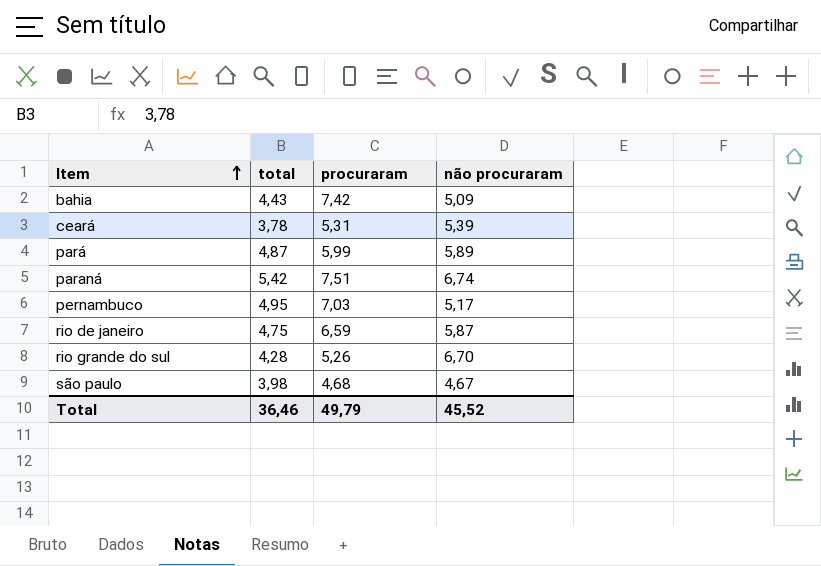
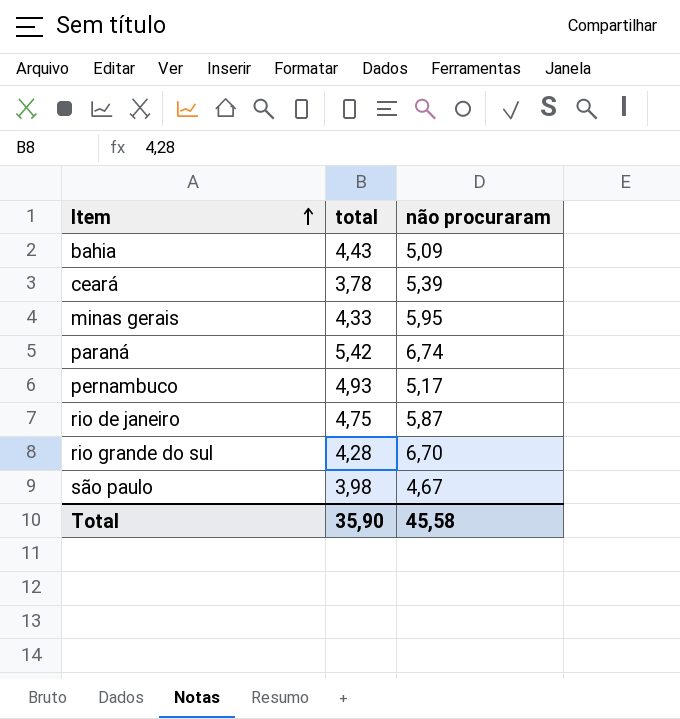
column procuraram | position: 3 -> none
row pará: 4,87 | 5,99 | 5,89 -> none
row minas gerais: none -> 4,33 | 5,95
pernambuco | total: 4,95 -> 4,93
Total | total: 36,46 -> 35,90
Total | não procuraram: 45,52 -> 45,58

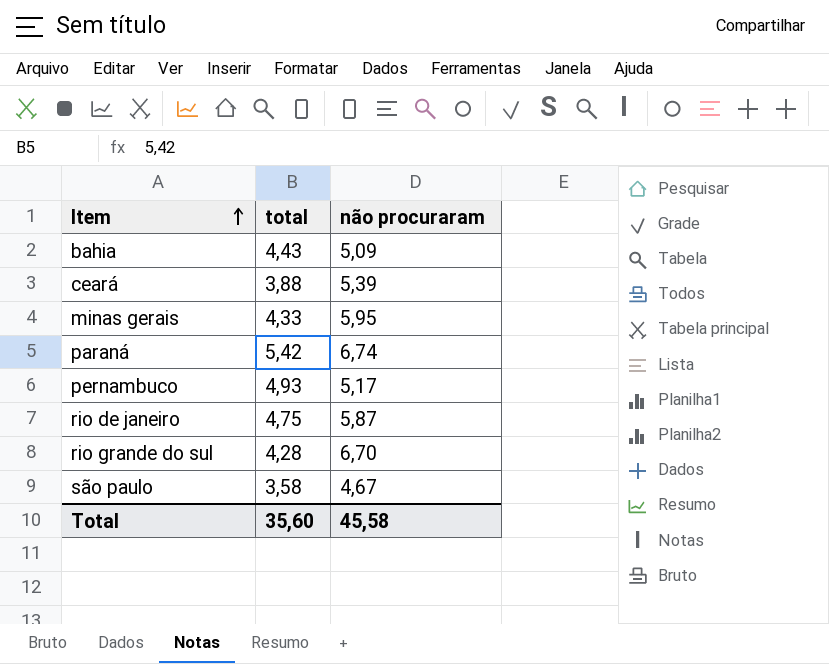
ceará | total: 3,78 -> 3,88
são paulo | total: 3,98 -> 3,58
Total | total: 35,90 -> 35,60

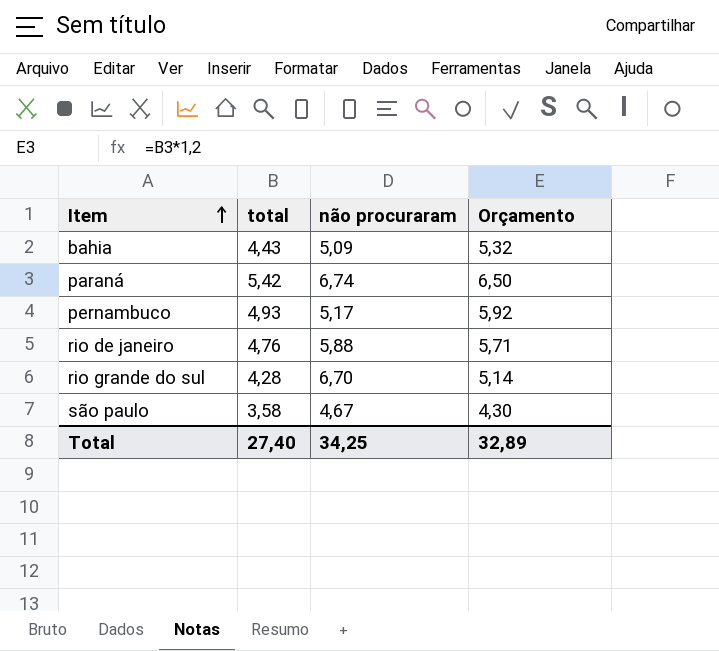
column Orçamento | formula: none -> [total] * 1,2
row ceará: 3,88 | 5,39 -> none
row minas gerais: 4,33 | 5,95 -> none
rio de janeiro | total: 4,75 -> 4,76
rio de janeiro | não procuraram: 5,87 -> 5,88
Total | total: 35,60 -> 27,40
Total | não procuraram: 45,58 -> 34,25

